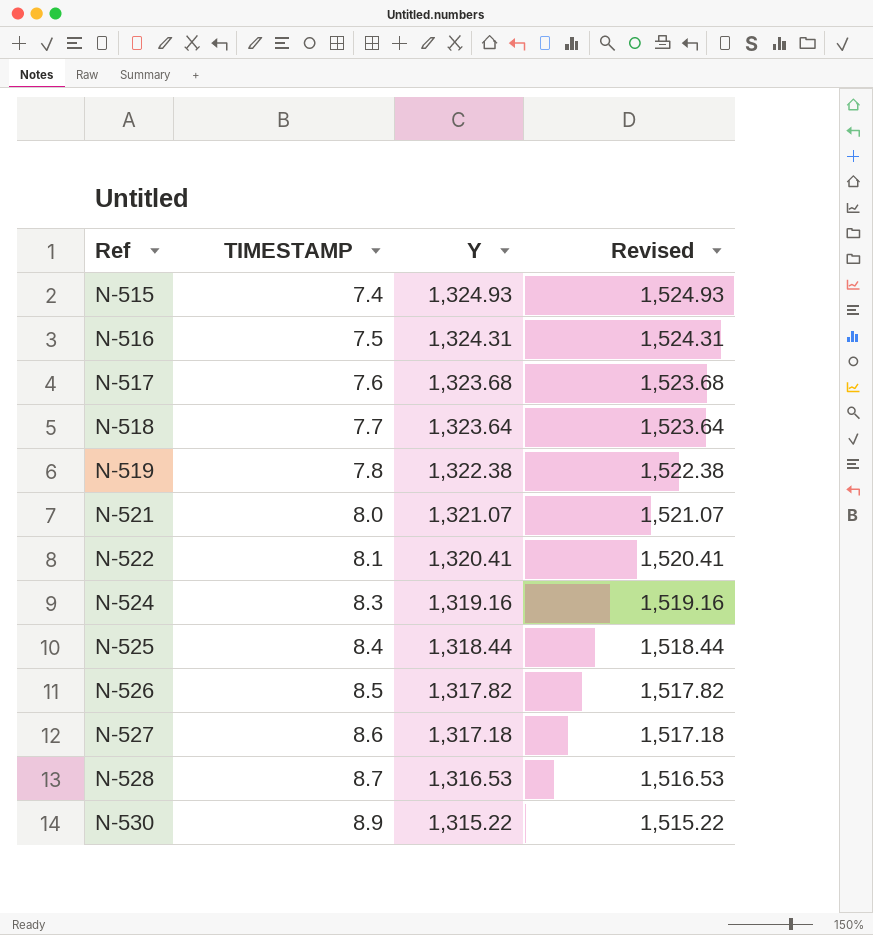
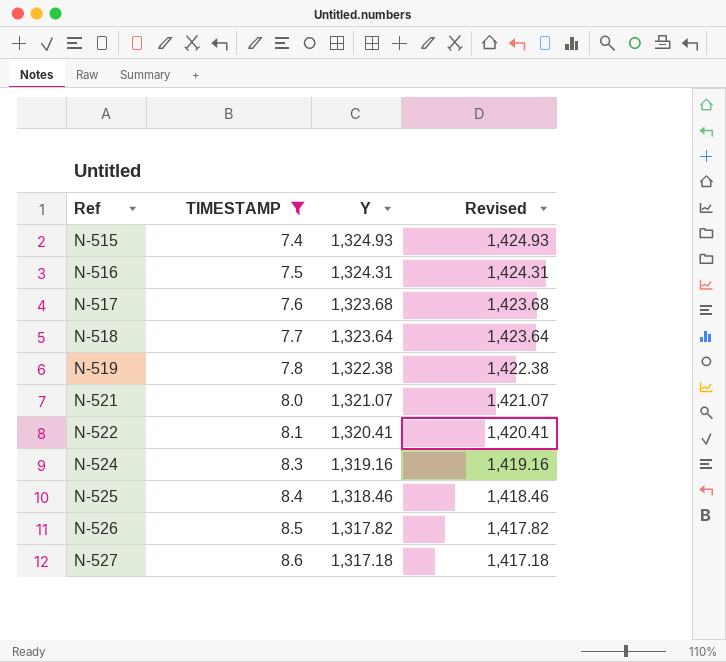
filter: none -> TIMESTAMP <= 8.6
column Revised | formula: [Y] + 200 -> [Y] + 100
N-525 | Y: 1,318.44 -> 1,318.46

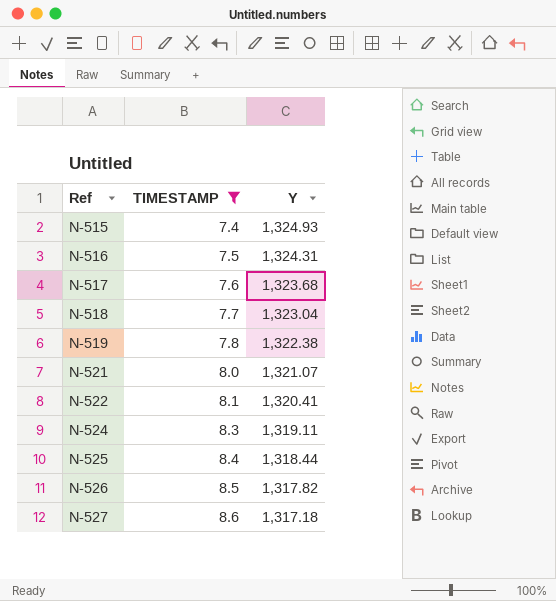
column Revised | formula: [Y] + 100 -> none
N-518 | Y: 1,323.64 -> 1,323.04
N-524 | Y: 1,319.16 -> 1,319.11
N-525 | Y: 1,318.46 -> 1,318.44

